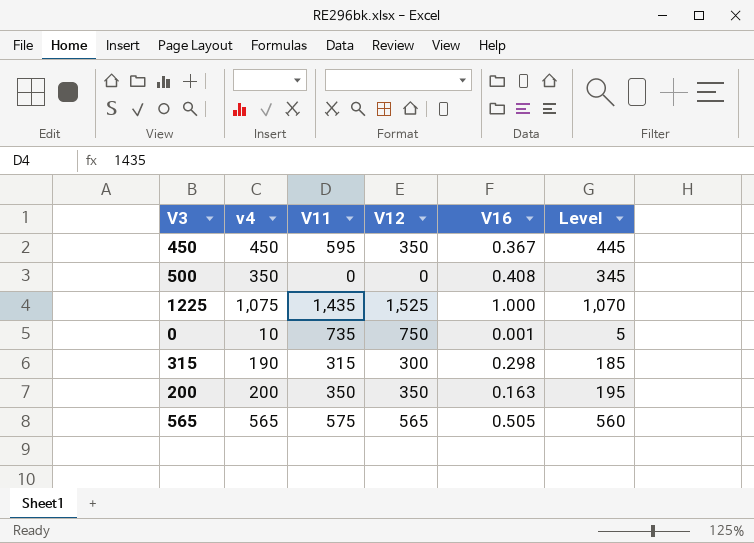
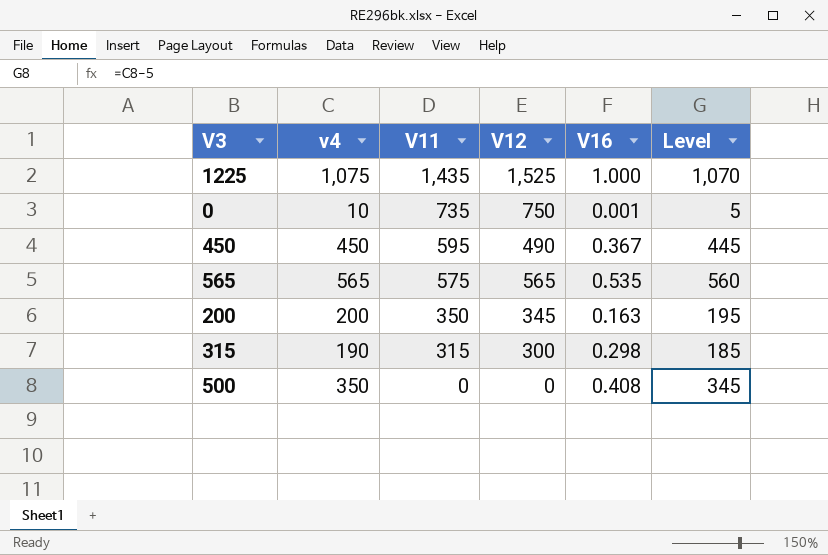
row order: none -> V11 descending
450 | V12: 350 -> 490
565 | V16: 0.505 -> 0.535
200 | V12: 350 -> 345

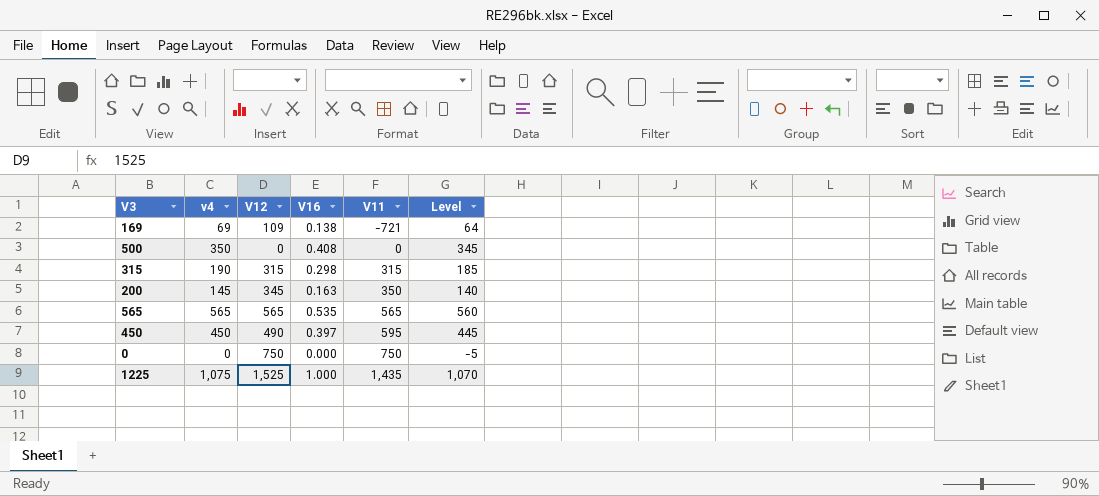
row order: V11 descending -> V11 ascending
column V11 | position: 3 -> 5
row 169: none -> 69 | 109 | 0.138 | -721 | 64
315 | V12: 300 -> 315
200 | v4: 200 -> 145
200 | Level: 195 -> 140
565 | V11: 575 -> 565
450 | V16: 0.367 -> 0.397
0 | v4: 10 -> 0
0 | V16: 0.001 -> 0.000
0 | V11: 735 -> 750
0 | Level: 5 -> -5

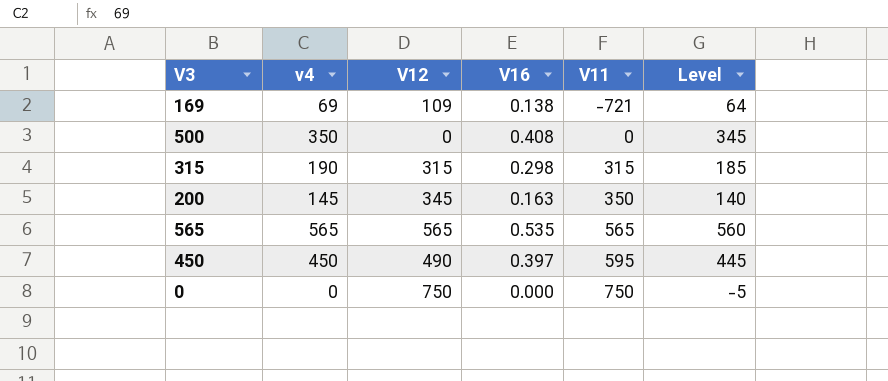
row 1225: 1,075 | 1,525 | 1.000 | 1,435 | 1,070 -> none

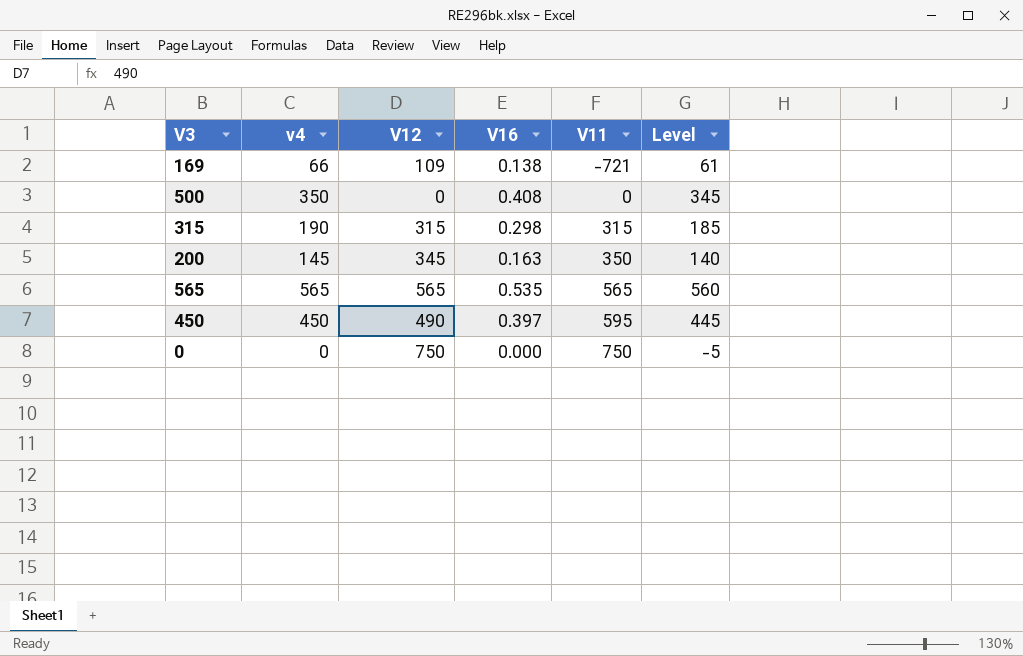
169 | v4: 69 -> 66
169 | Level: 64 -> 61

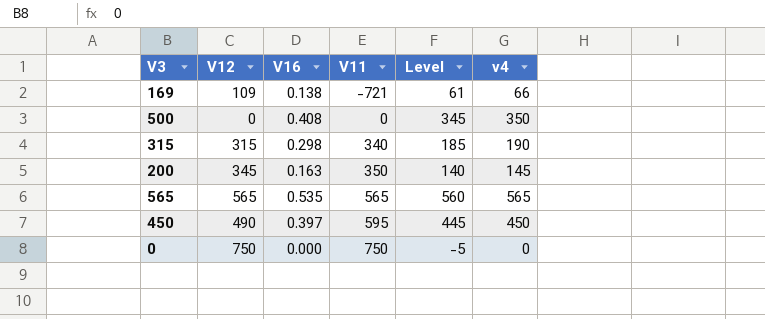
column v4 | position: 2 -> 6
315 | V11: 315 -> 340

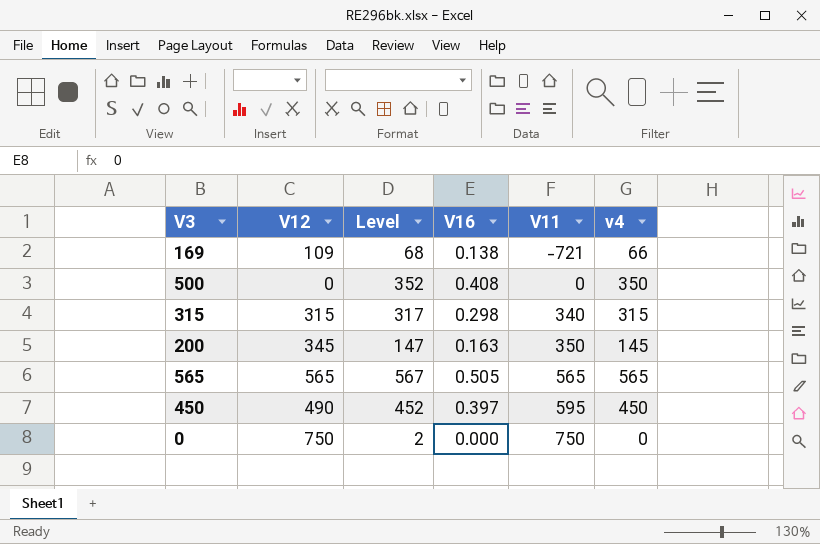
column Level | formula: [v4] - 5 -> [v4] + 2
column Level | position: 5 -> 3
315 | v4: 190 -> 315
565 | V16: 0.535 -> 0.505

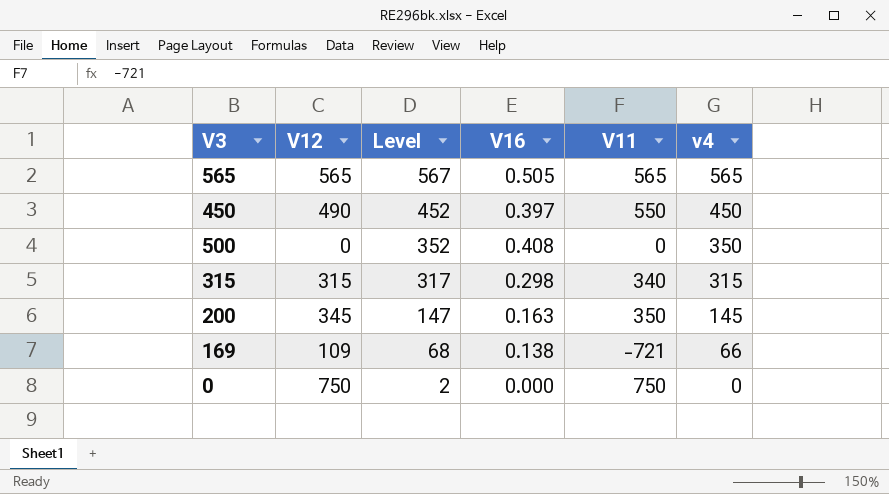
row order: V11 ascending -> Level descending
450 | V11: 595 -> 550

